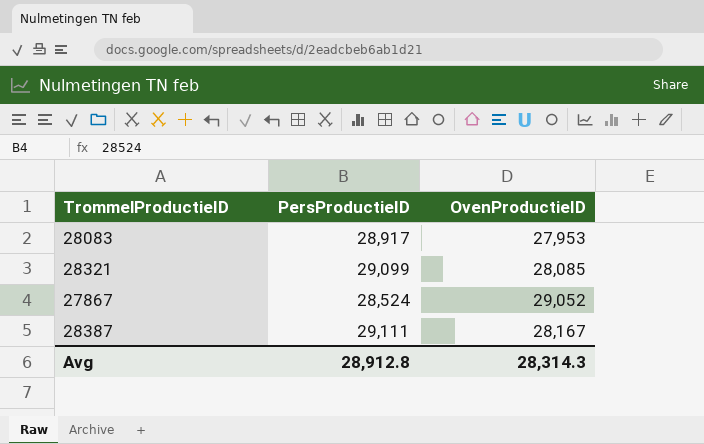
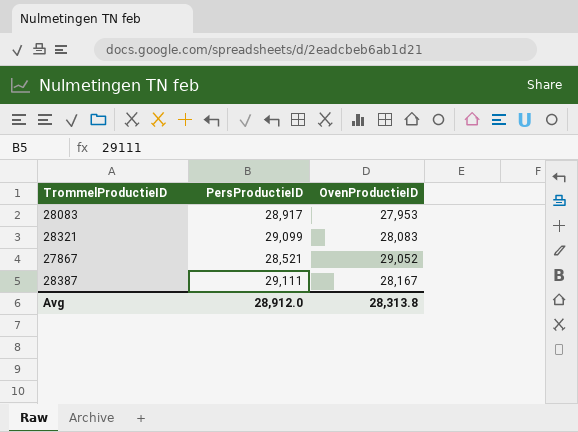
28321 | OvenProductieID: 28,085 -> 28,083
27867 | PersProductieID: 28,524 -> 28,521
Avg | PersProductieID: 28,912.8 -> 28,912.0
Avg | OvenProductieID: 28,314.3 -> 28,313.8

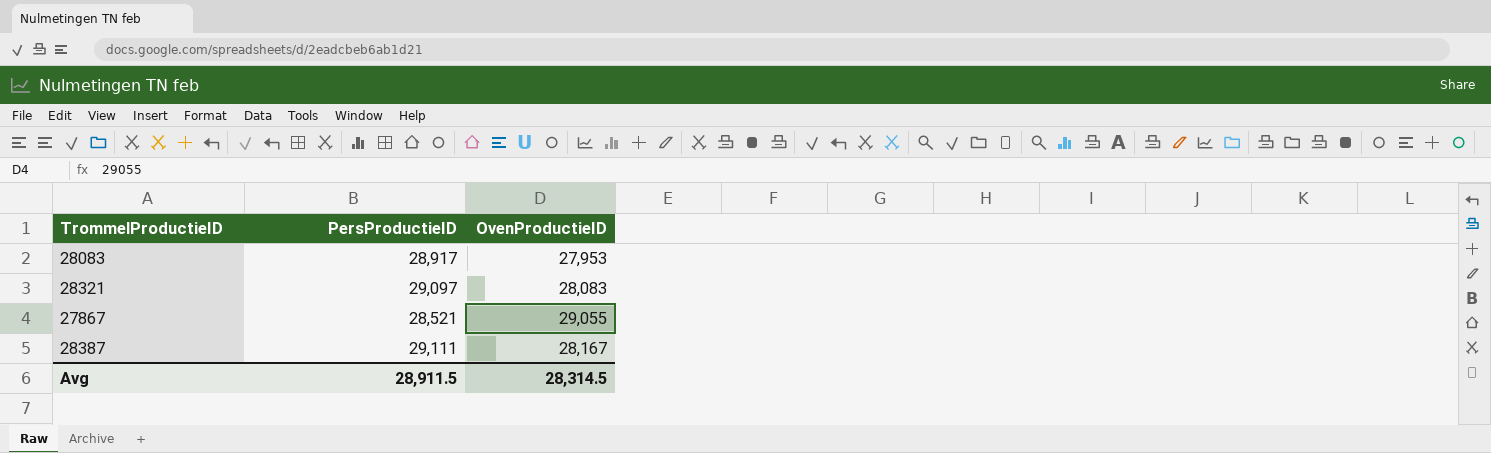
28321 | PersProductieID: 29,099 -> 29,097
27867 | OvenProductieID: 29,052 -> 29,055
Avg | PersProductieID: 28,912.0 -> 28,911.5
Avg | OvenProductieID: 28,313.8 -> 28,314.5

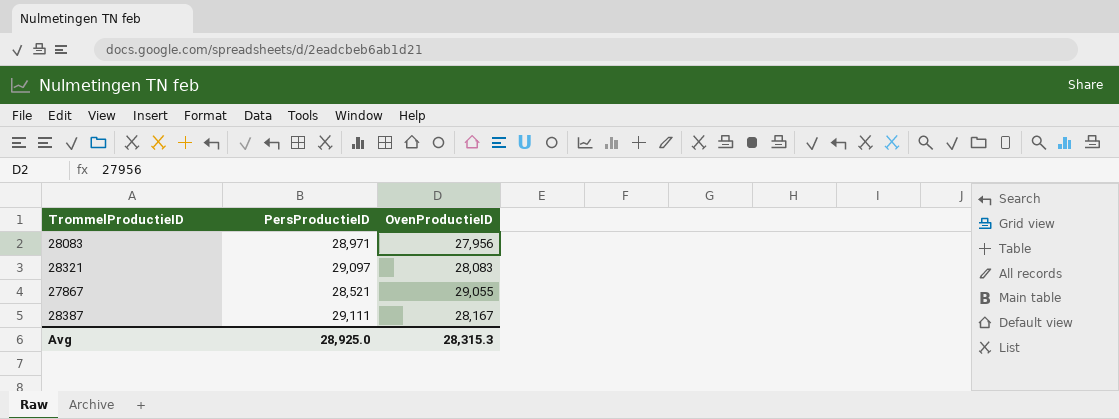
28083 | PersProductieID: 28,917 -> 28,971
28083 | OvenProductieID: 27,953 -> 27,956
Avg | PersProductieID: 28,911.5 -> 28,925.0
Avg | OvenProductieID: 28,314.5 -> 28,315.3

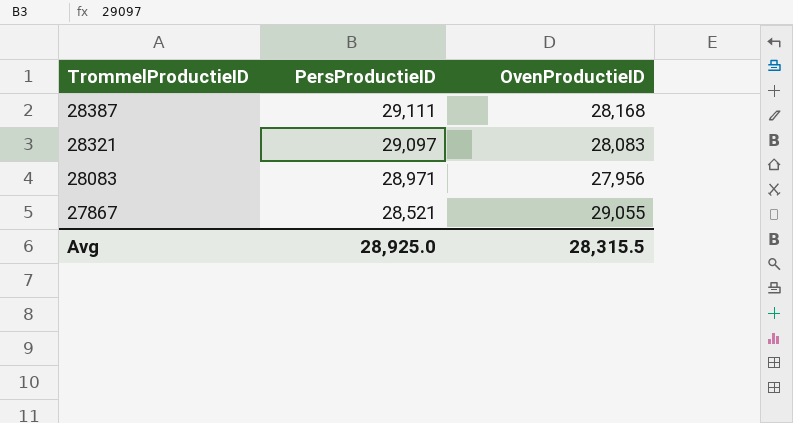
row order: none -> TrommelProductieID descending
28387 | OvenProductieID: 28,167 -> 28,168
Avg | OvenProductieID: 28,315.3 -> 28,315.5

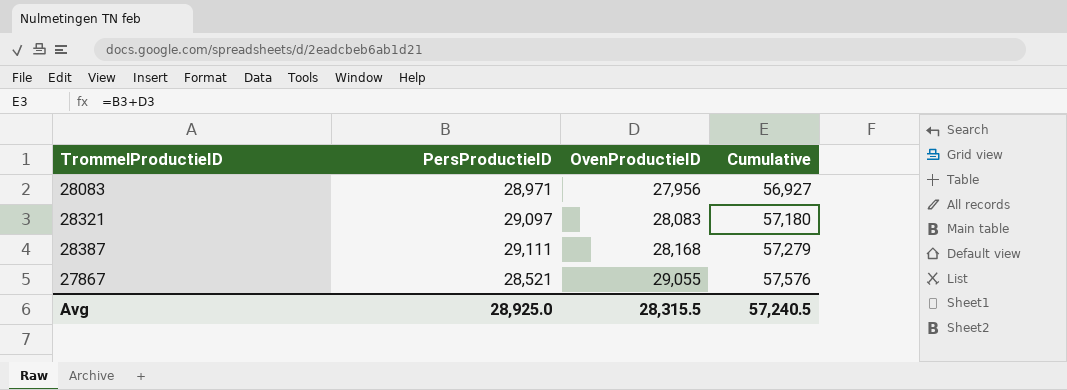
row order: TrommelProductieID descending -> OvenProductieID ascending
column Cumulative | formula: none -> [PersProductieID] + [OvenProductieID]

